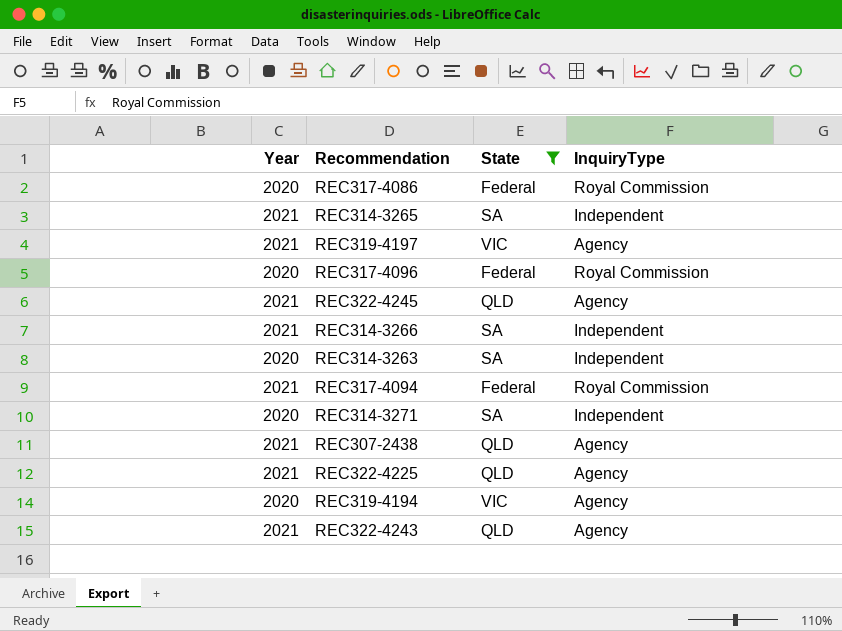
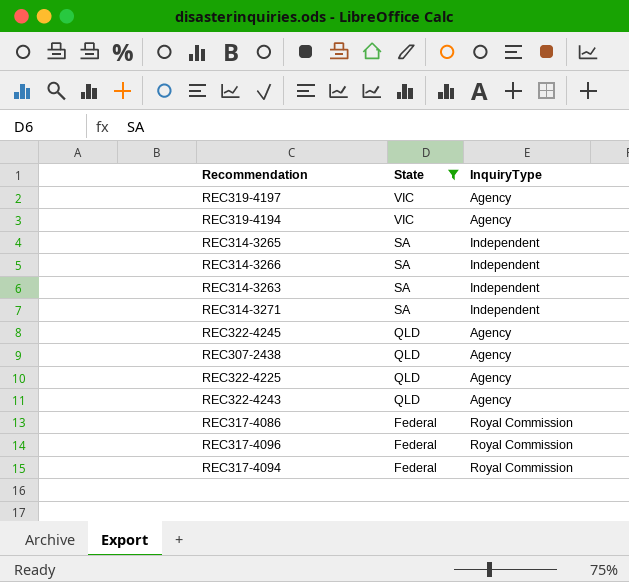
row order: none -> State descending
column Year | position: 1 -> none

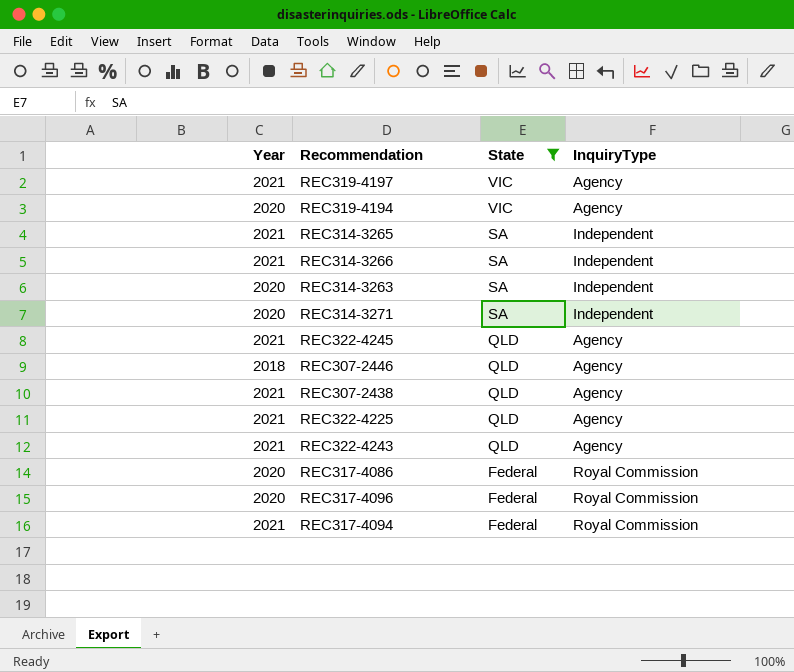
column Year | position: none -> 1
row REC307-2446: none -> 2018 | QLD | Agency

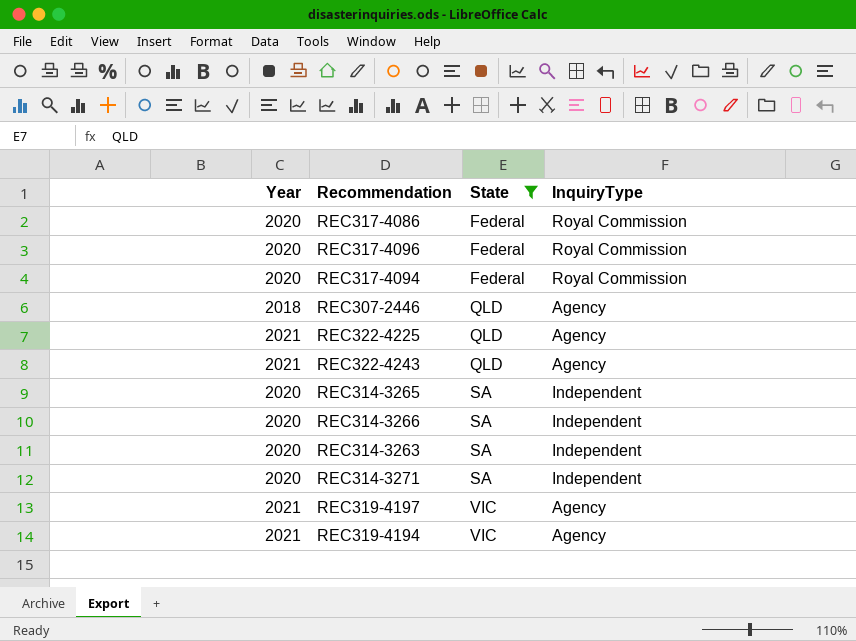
row order: State descending -> State ascending
row REC322-4245: 2021 | QLD | Agency -> none
row REC307-2438: 2021 | QLD | Agency -> none
REC317-4094 | Year: 2021 -> 2020
REC314-3265 | Year: 2021 -> 2020
REC314-3266 | Year: 2021 -> 2020
REC319-4194 | Year: 2020 -> 2021

